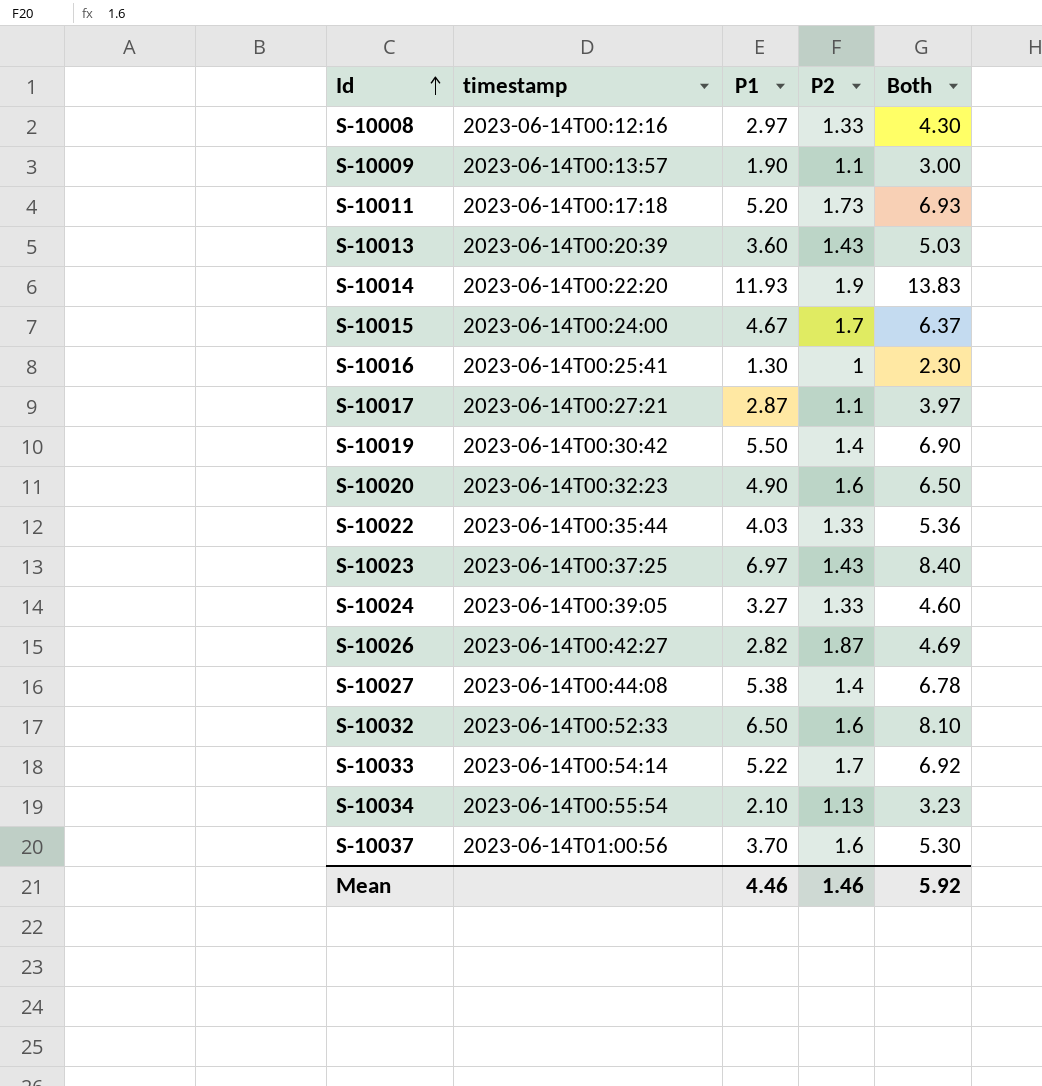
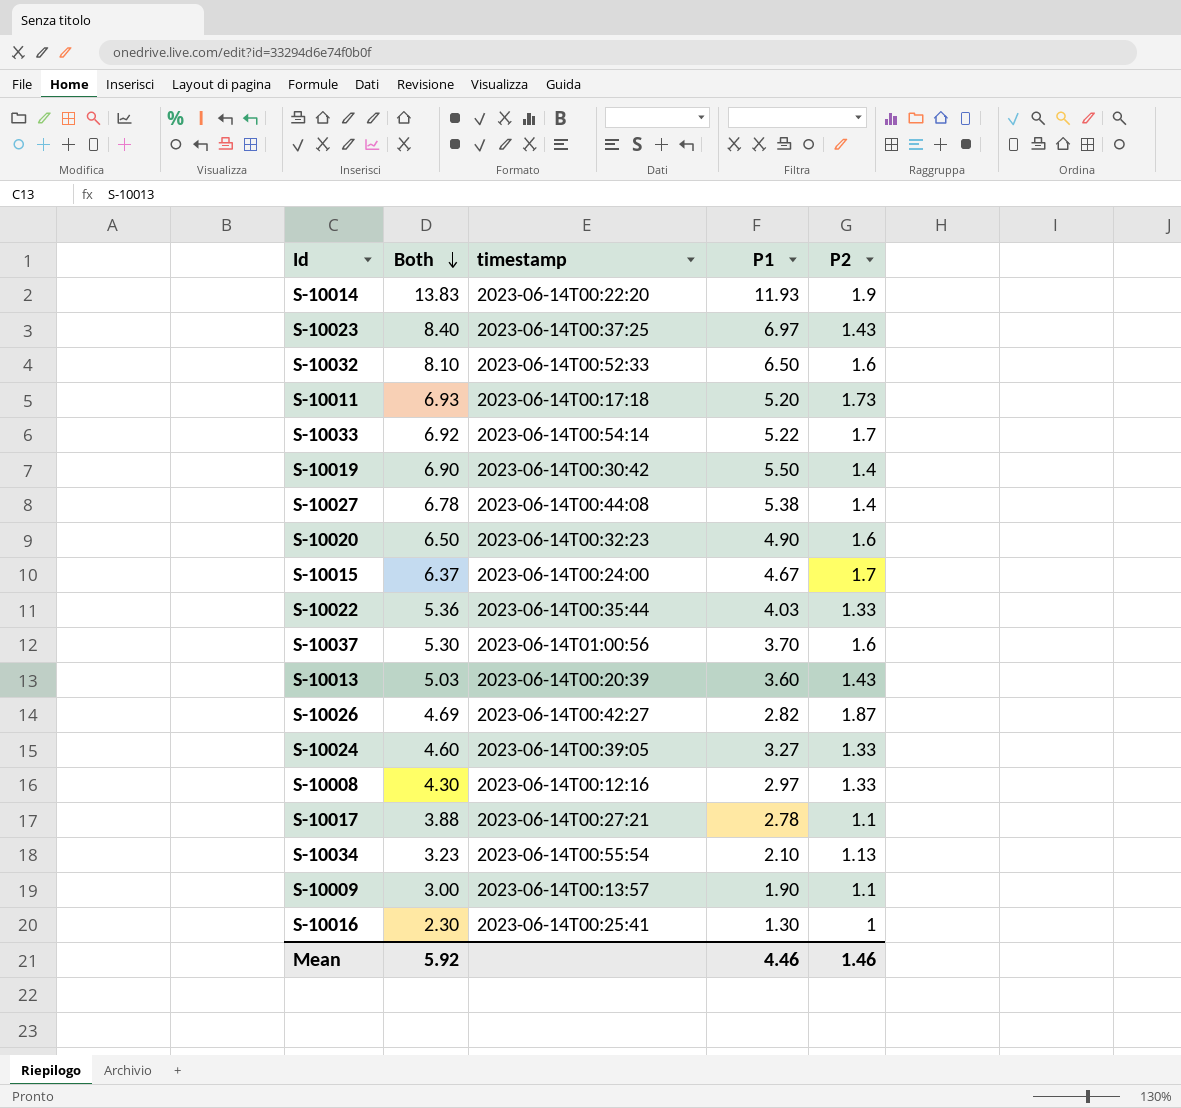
row order: Id ascending -> Both descending
column Both | position: 5 -> 2
S-10017 | Both: 3.97 -> 3.88
S-10017 | P1: 2.87 -> 2.78

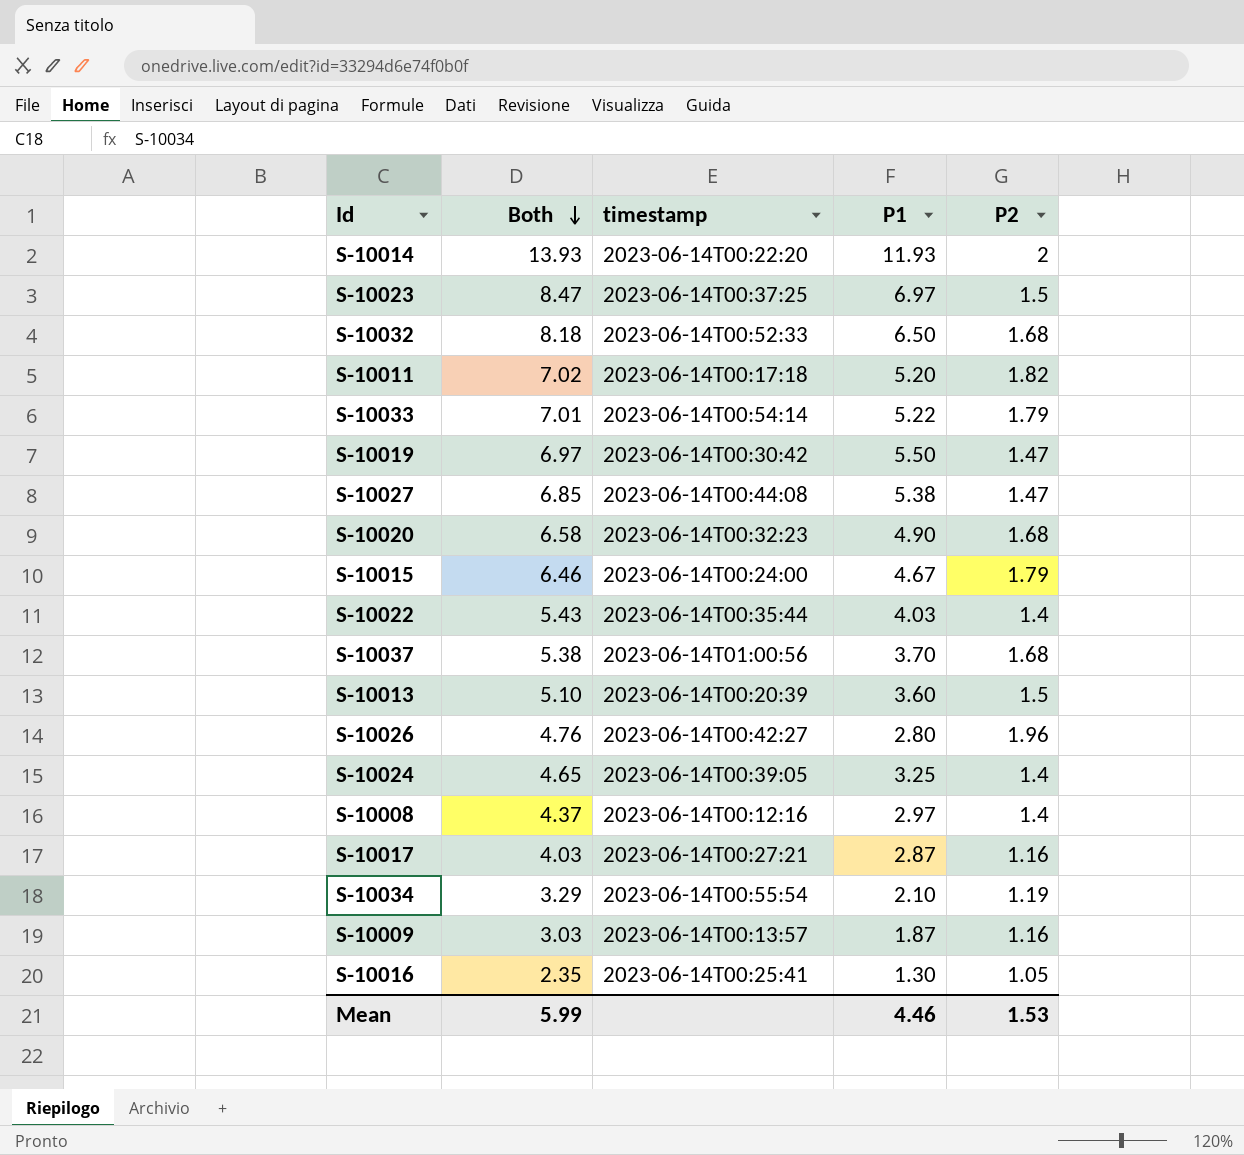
S-10014 | Both: 13.83 -> 13.93
S-10014 | P2: 1.9 -> 2
S-10023 | Both: 8.40 -> 8.47
S-10023 | P2: 1.43 -> 1.5
S-10032 | Both: 8.10 -> 8.18
S-10032 | P2: 1.6 -> 1.68
S-10011 | Both: 6.93 -> 7.02
S-10011 | P2: 1.73 -> 1.82
S-10033 | Both: 6.92 -> 7.01
S-10033 | P2: 1.7 -> 1.79
S-10019 | Both: 6.90 -> 6.97
S-10019 | P2: 1.4 -> 1.47
S-10027 | Both: 6.78 -> 6.85
S-10027 | P2: 1.4 -> 1.47
S-10020 | Both: 6.50 -> 6.58
S-10020 | P2: 1.6 -> 1.68
S-10015 | Both: 6.37 -> 6.46
S-10015 | P2: 1.7 -> 1.79
S-10022 | Both: 5.36 -> 5.43
S-10022 | P2: 1.33 -> 1.4
S-10037 | Both: 5.30 -> 5.38
S-10037 | P2: 1.6 -> 1.68
S-10013 | Both: 5.03 -> 5.10
S-10013 | P2: 1.43 -> 1.5
S-10026 | Both: 4.69 -> 4.76
S-10026 | P1: 2.82 -> 2.80
S-10026 | P2: 1.87 -> 1.96
S-10024 | Both: 4.60 -> 4.65
S-10024 | P1: 3.27 -> 3.25
S-10024 | P2: 1.33 -> 1.4
S-10008 | Both: 4.30 -> 4.37
S-10008 | P2: 1.33 -> 1.4
S-10017 | Both: 3.88 -> 4.03
S-10017 | P1: 2.78 -> 2.87
S-10017 | P2: 1.1 -> 1.16
S-10034 | Both: 3.23 -> 3.29
S-10034 | P2: 1.13 -> 1.19
S-10009 | Both: 3.00 -> 3.03
S-10009 | P1: 1.90 -> 1.87
S-10009 | P2: 1.1 -> 1.16
S-10016 | Both: 2.30 -> 2.35
S-10016 | P2: 1 -> 1.05
Mean | Both: 5.92 -> 5.99
Mean | P2: 1.46 -> 1.53

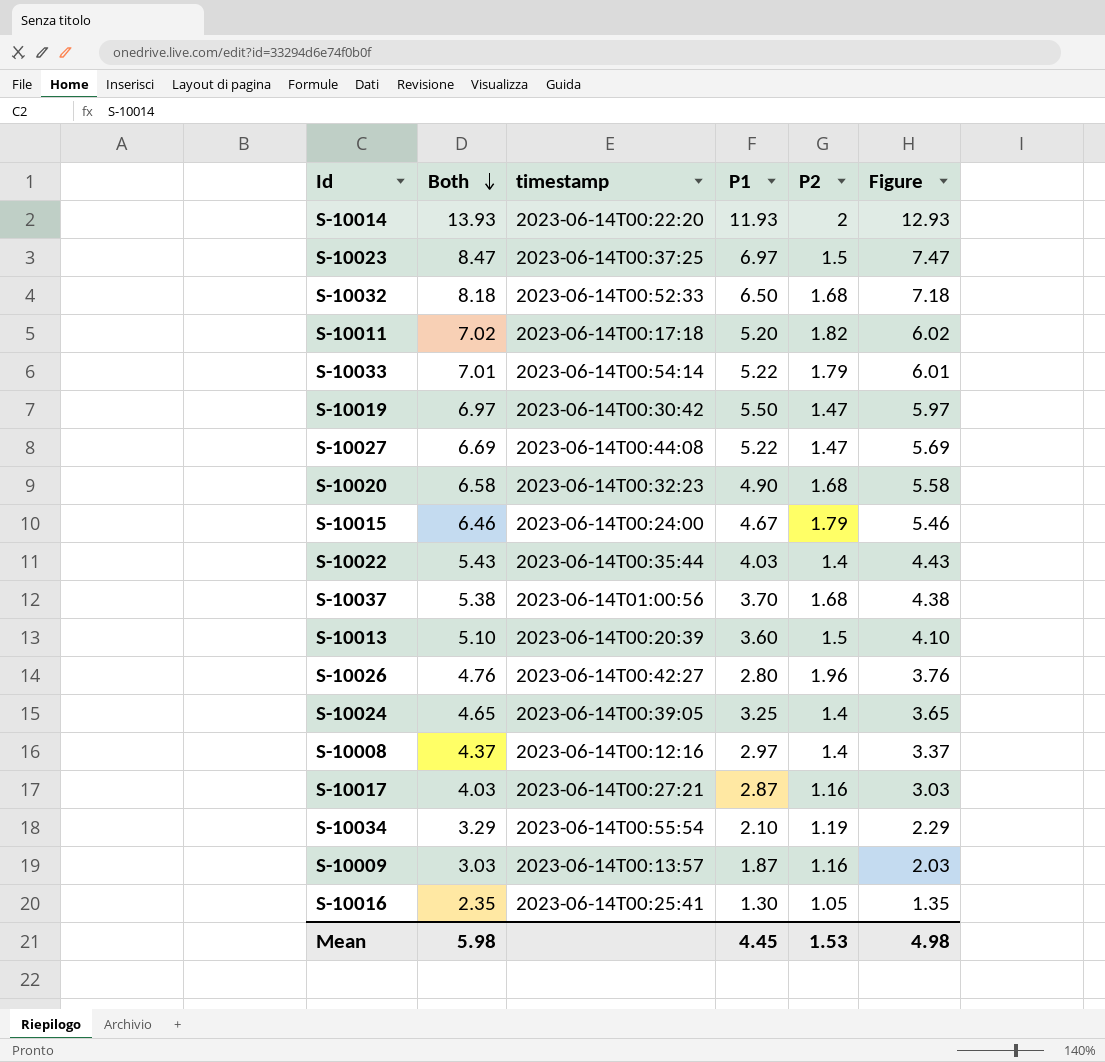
column Figure | formula: none -> [Both] - 1
S-10027 | Both: 6.85 -> 6.69
S-10027 | P1: 5.38 -> 5.22
Mean | Both: 5.99 -> 5.98
Mean | P1: 4.46 -> 4.45

